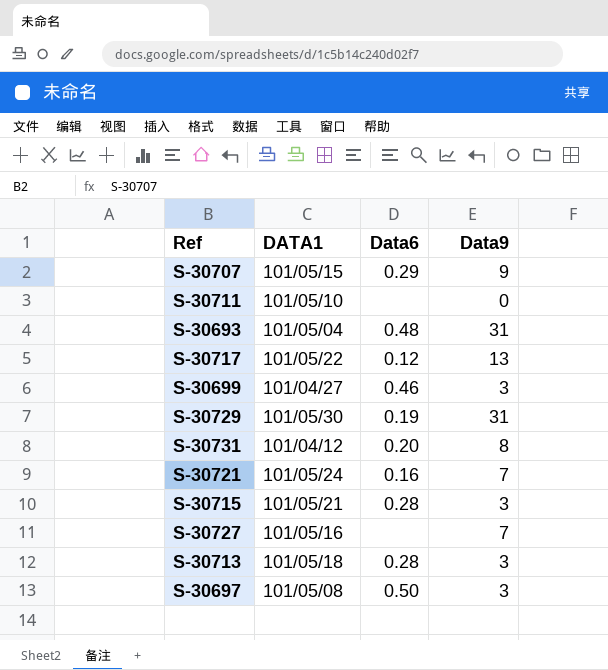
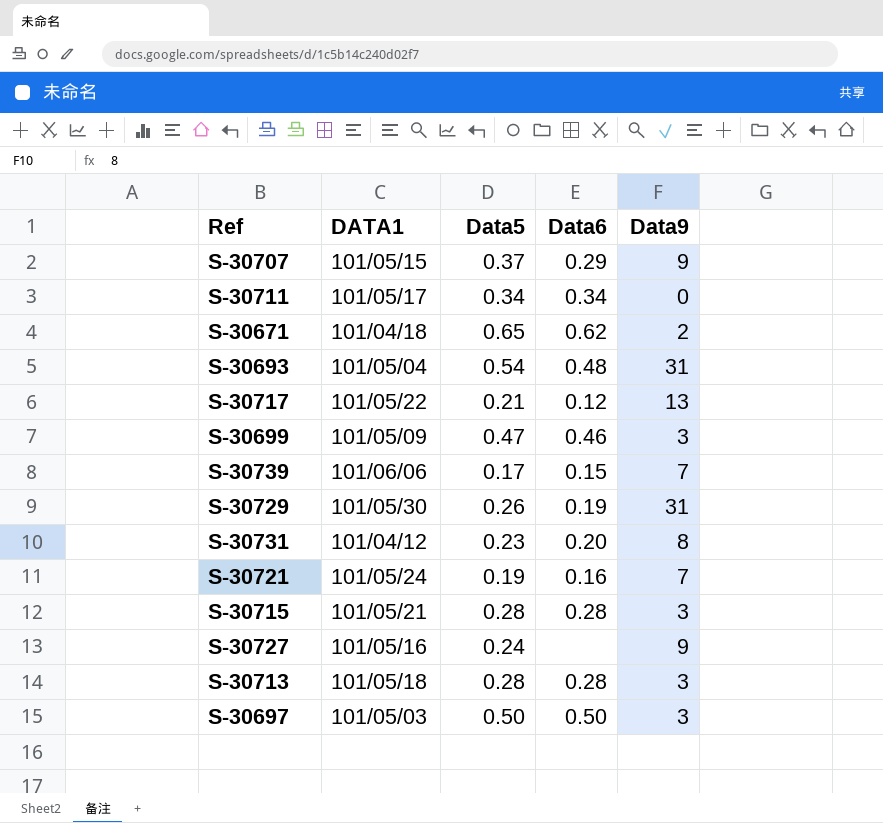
column Data5 | position: none -> 3
S-30711 | DATA1: 101/05/10 -> 101/05/17
S-30711 | Data6: none -> 0.34
row S-30671: none -> 101/04/18 | 0.65 | 0.62 | 2
S-30699 | DATA1: 101/04/27 -> 101/05/09
row S-30739: none -> 101/06/06 | 0.17 | 0.15 | 7
S-30727 | Data9: 7 -> 9
S-30697 | DATA1: 101/05/08 -> 101/05/03

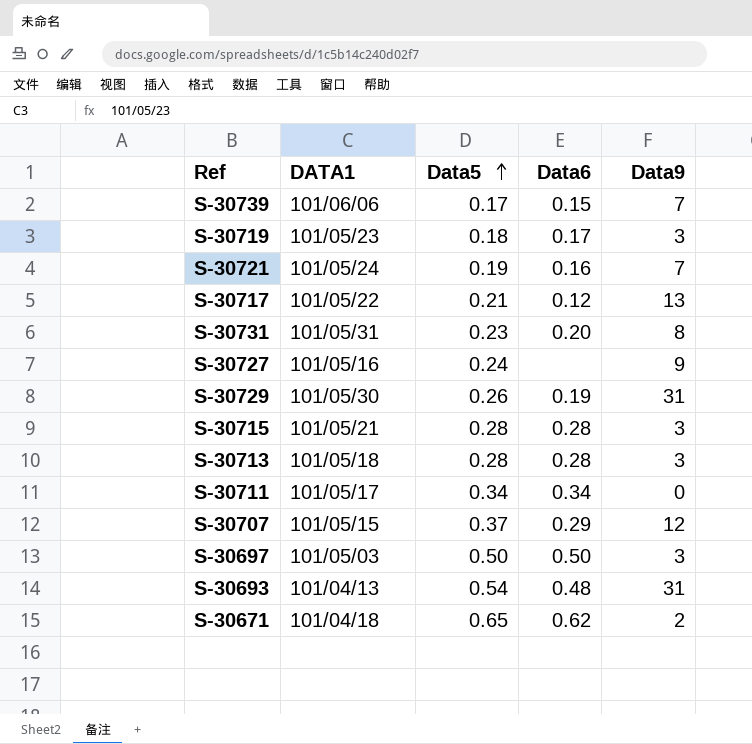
row order: none -> Data5 ascending
row S-30699: 101/05/09 | 0.47 | 0.46 | 3 -> none
row S-30719: none -> 101/05/23 | 0.18 | 0.17 | 3
S-30731 | DATA1: 101/04/12 -> 101/05/31
S-30707 | Data9: 9 -> 12
S-30693 | DATA1: 101/05/04 -> 101/04/13

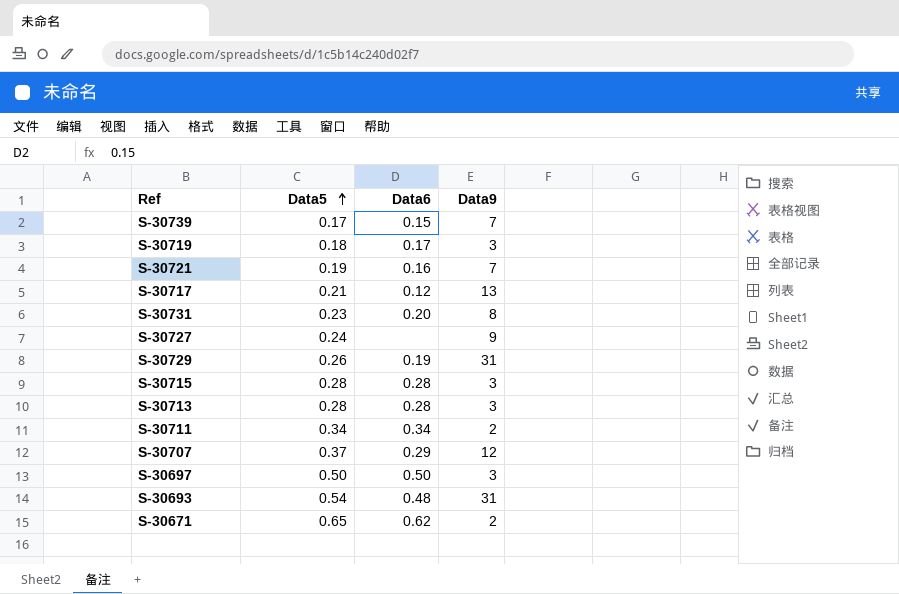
column DATA1 | position: 2 -> none
S-30711 | Data9: 0 -> 2

